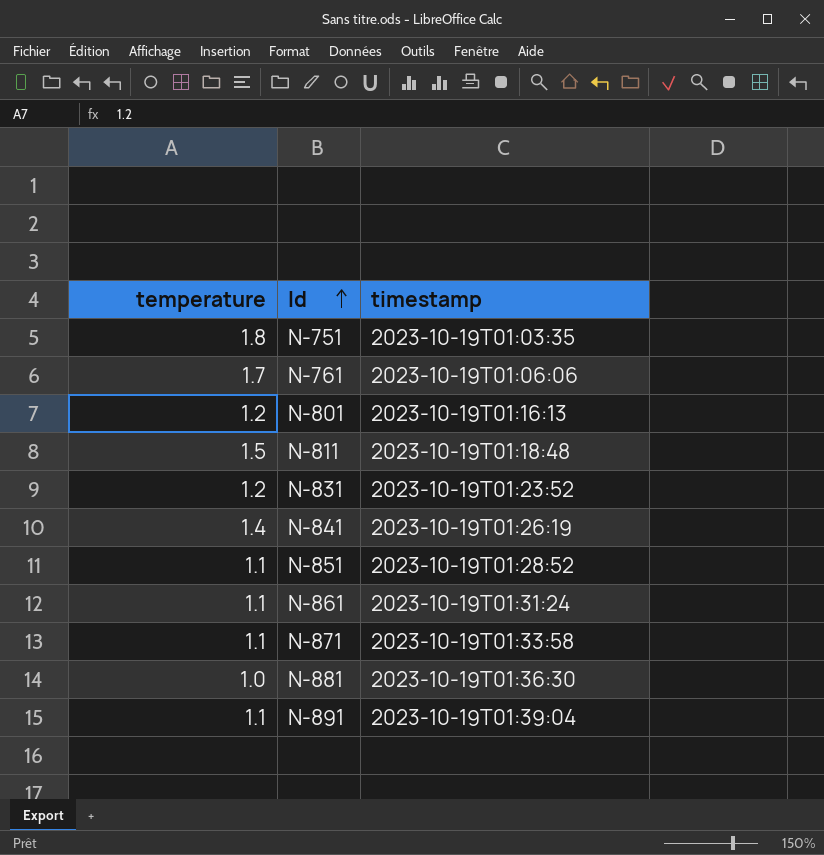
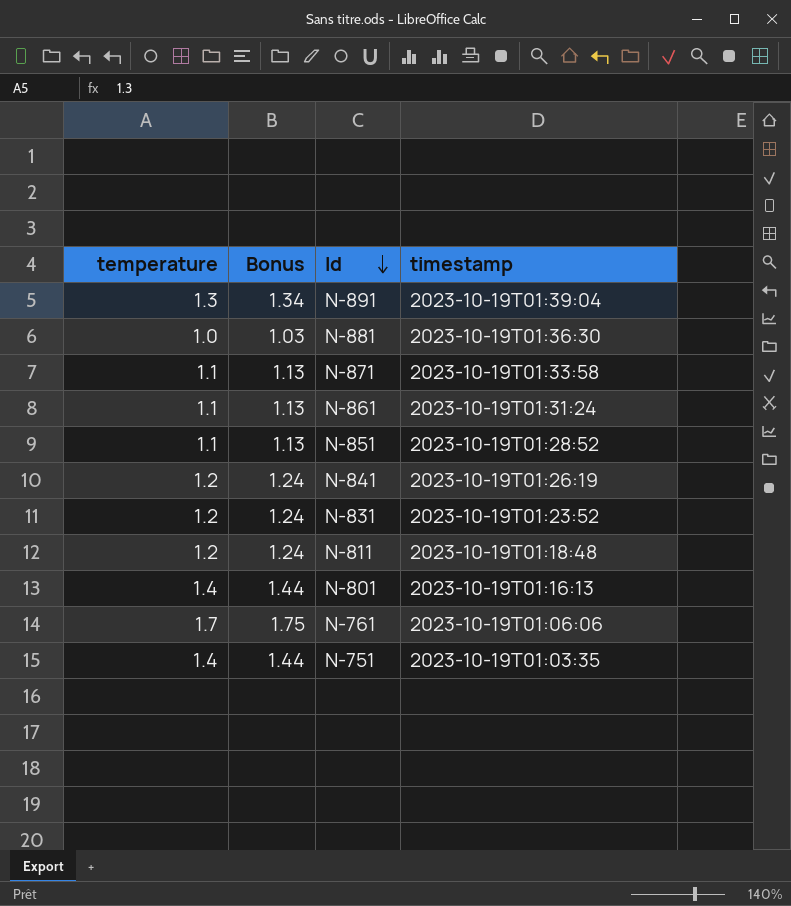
row order: Id ascending -> Id descending
column Bonus | formula: none -> [temperature] * 1.03
N-891 | temperature: 1.1 -> 1.3
N-841 | temperature: 1.4 -> 1.2
N-811 | temperature: 1.5 -> 1.2
N-801 | temperature: 1.2 -> 1.4
N-751 | temperature: 1.8 -> 1.4

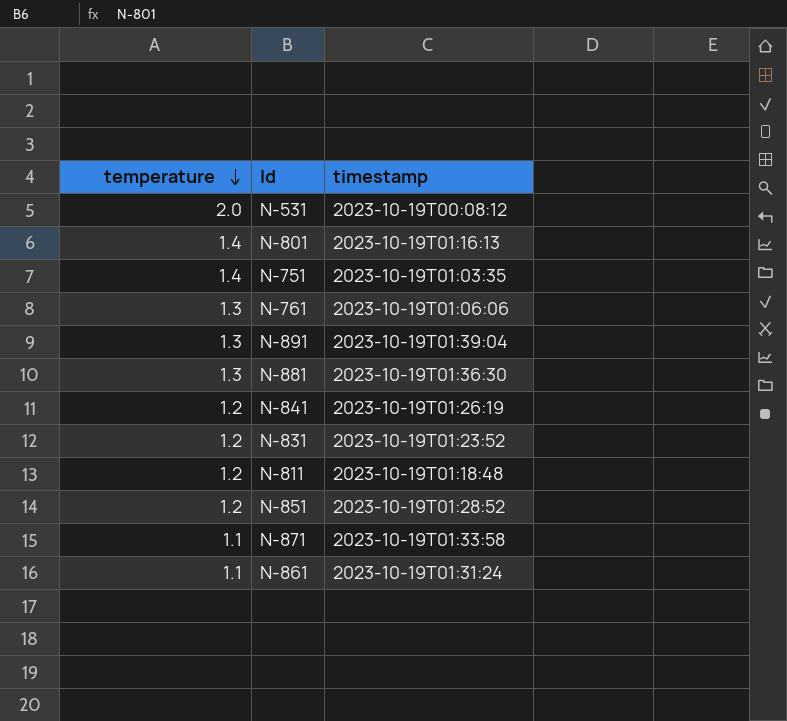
row order: Id descending -> temperature descending
column Bonus | formula: [temperature] * 1.03 -> none
row N-531: none -> 2.0 | 2023-10-19T00:08:12
N-761 | temperature: 1.7 -> 1.3
N-881 | temperature: 1.0 -> 1.3
N-851 | temperature: 1.1 -> 1.2

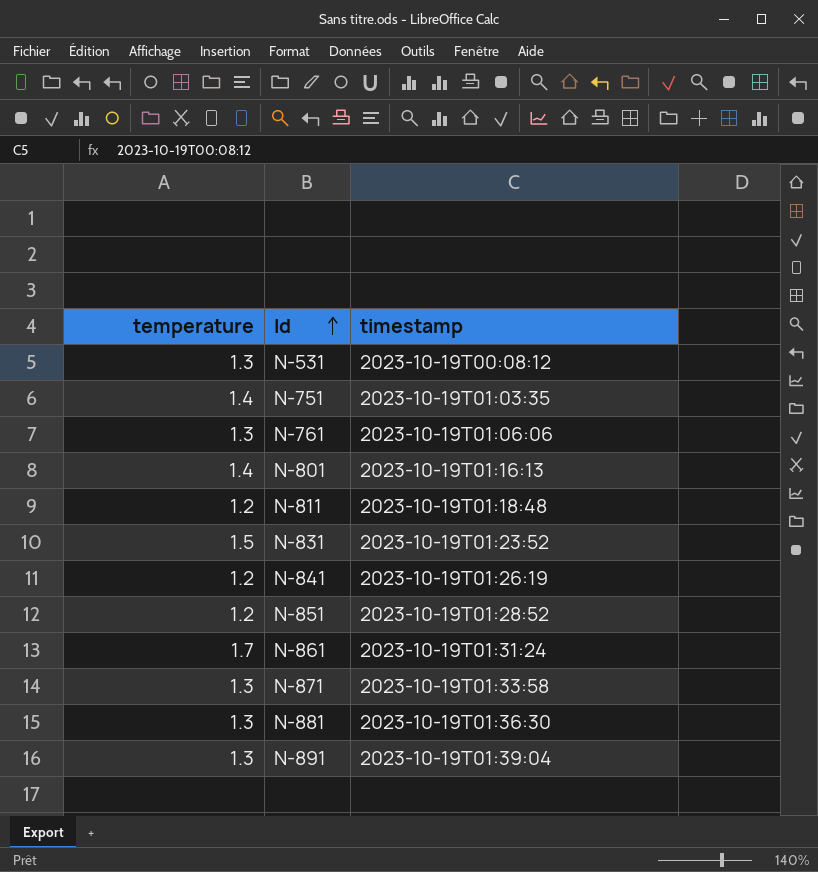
row order: temperature descending -> Id ascending
N-531 | temperature: 2.0 -> 1.3
N-831 | temperature: 1.2 -> 1.5
N-861 | temperature: 1.1 -> 1.7
N-871 | temperature: 1.1 -> 1.3

